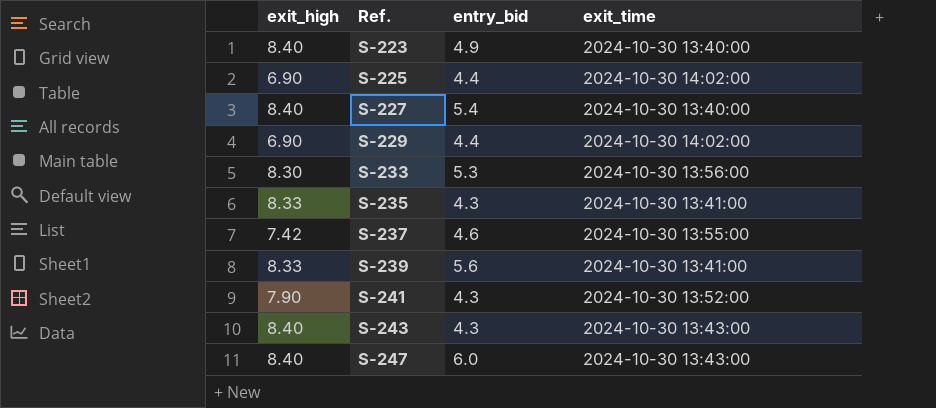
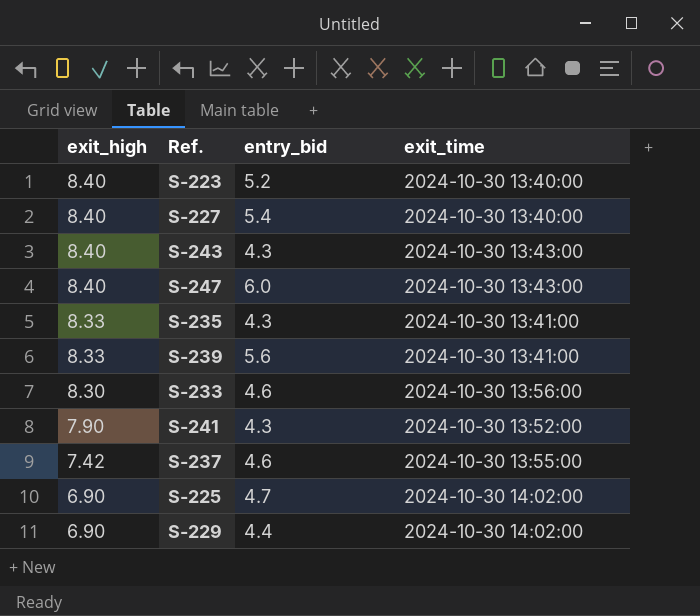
row order: Ref. ascending -> exit_high descending
S-223 | entry_bid: 4.9 -> 5.2
S-233 | entry_bid: 5.3 -> 4.6
S-225 | entry_bid: 4.4 -> 4.7

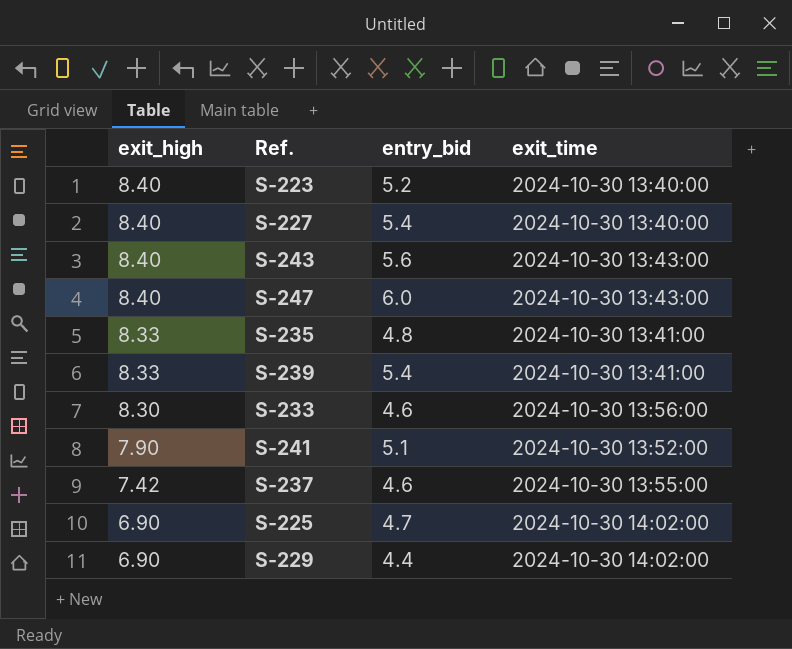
S-243 | entry_bid: 4.3 -> 5.6
S-235 | entry_bid: 4.3 -> 4.8
S-239 | entry_bid: 5.6 -> 5.4
S-241 | entry_bid: 4.3 -> 5.1

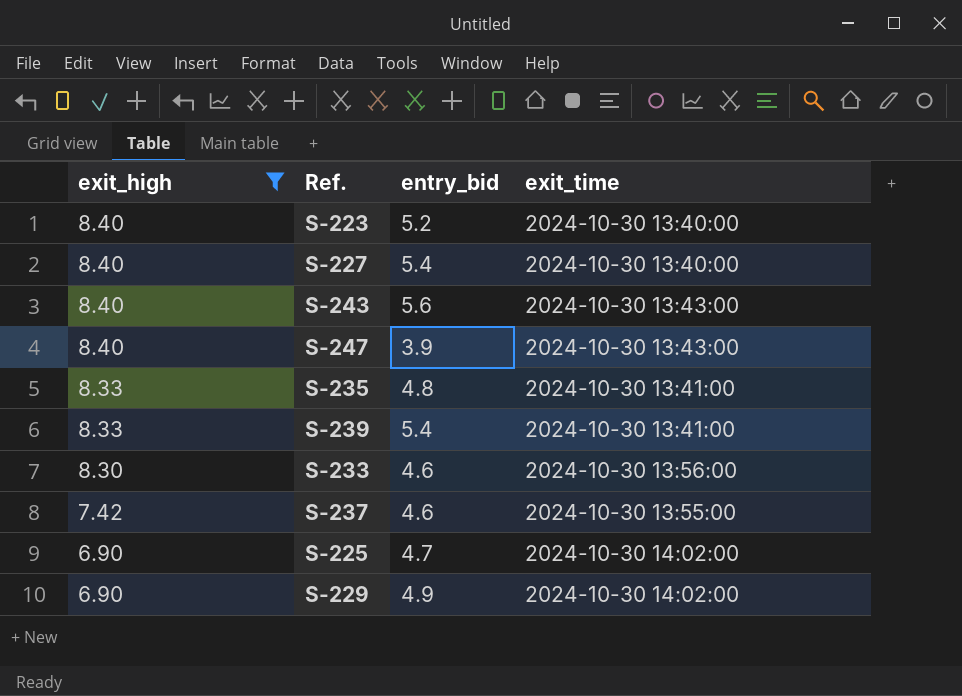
filter: none -> exit_high != 7.90
S-247 | entry_bid: 6.0 -> 3.9
S-229 | entry_bid: 4.4 -> 4.9

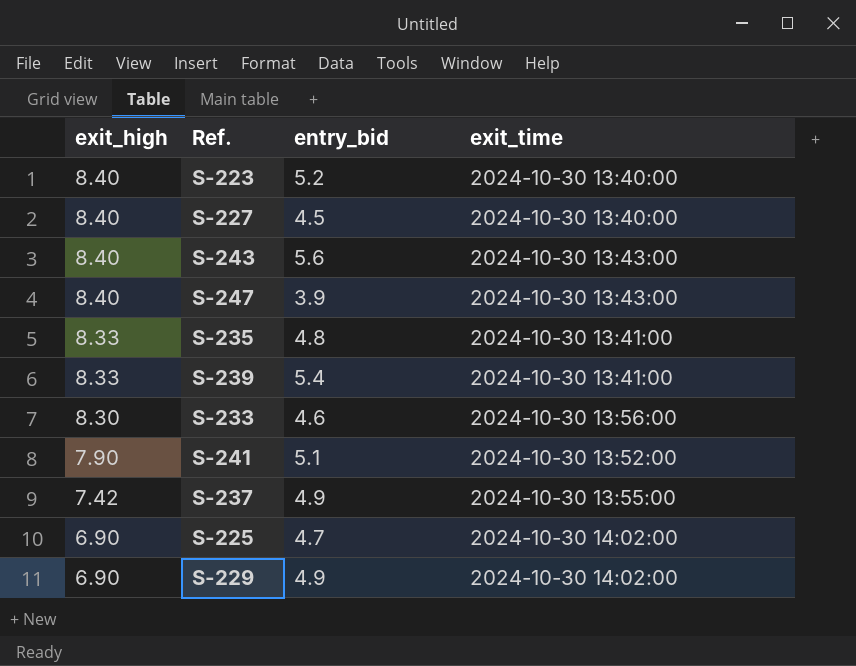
filter: exit_high != 7.90 -> none
S-227 | entry_bid: 5.4 -> 4.5
S-237 | entry_bid: 4.6 -> 4.9

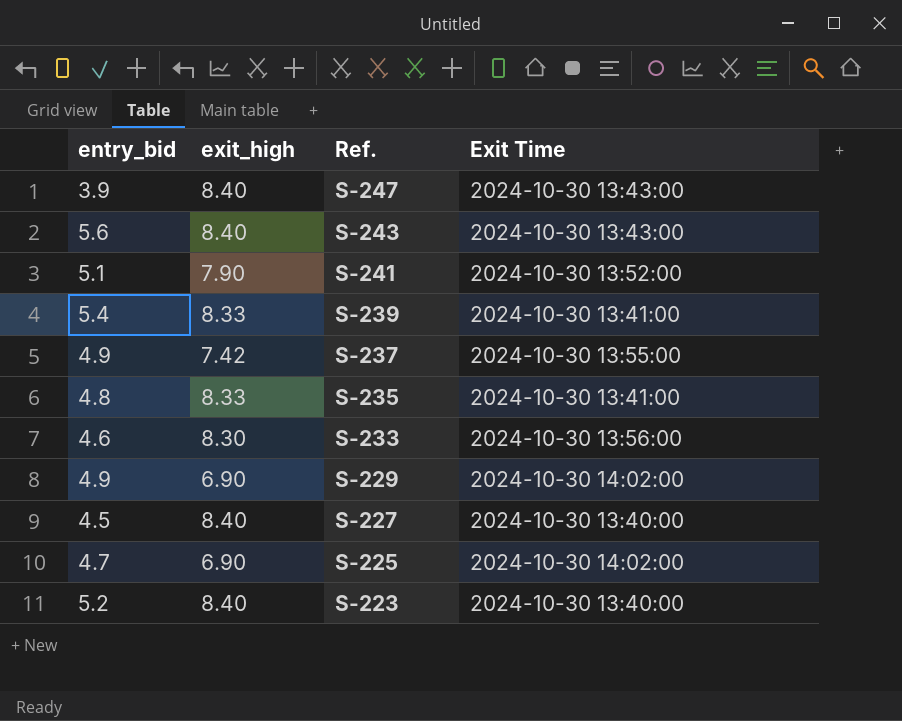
row order: exit_high descending -> Ref. descending
column entry_bid | position: 3 -> 1
column name: exit_time -> Exit Time

